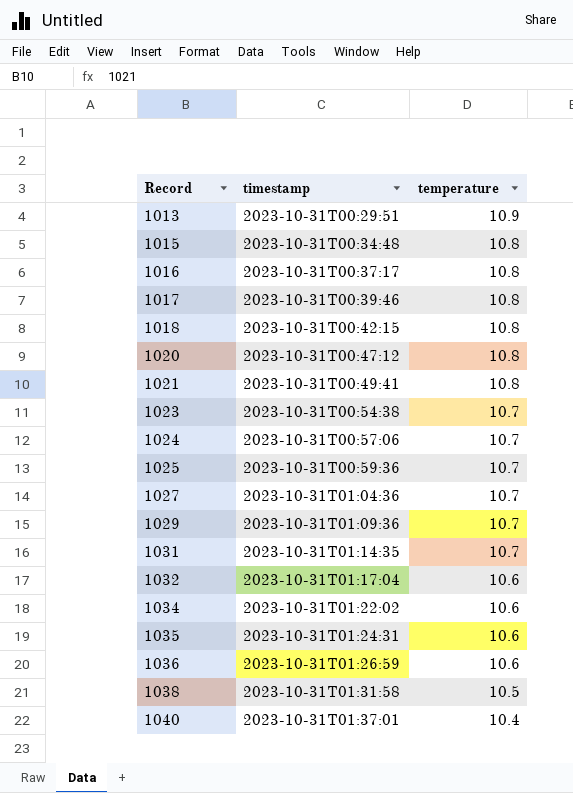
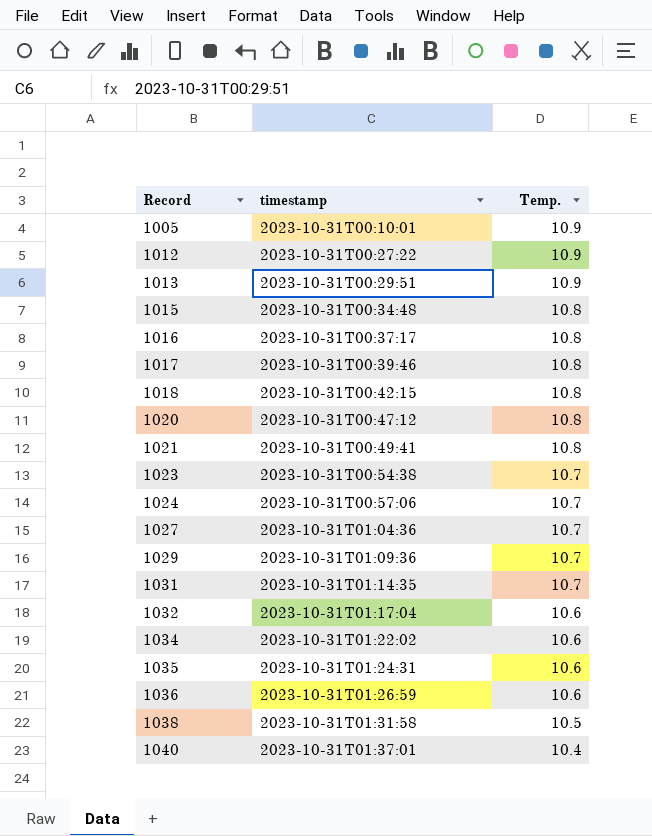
column name: temperature -> Temp.
row 1025: 2023-10-31T00:59:36 | 10.7 -> none
row 1005: none -> 2023-10-31T00:10:01 | 10.9
row 1012: none -> 2023-10-31T00:27:22 | 10.9

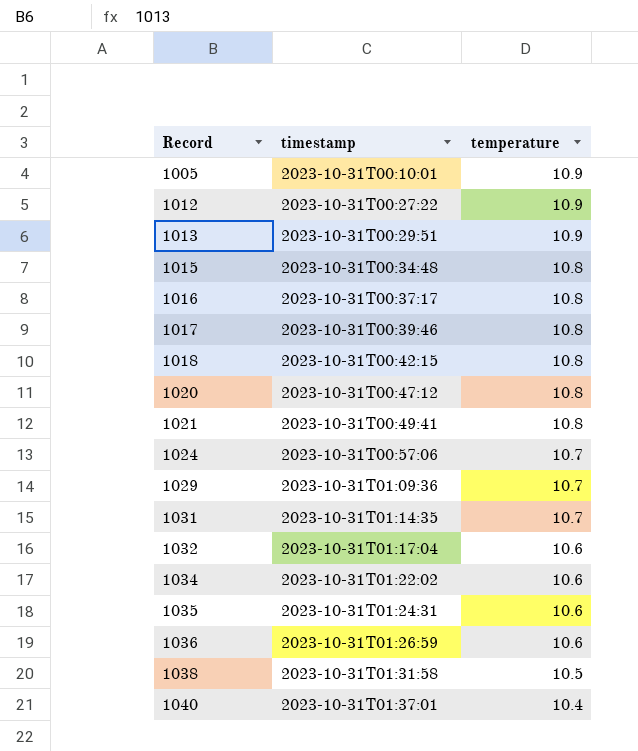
column name: Temp. -> temperature
row 1023: 2023-10-31T00:54:38 | 10.7 -> none
row 1027: 2023-10-31T01:04:36 | 10.7 -> none

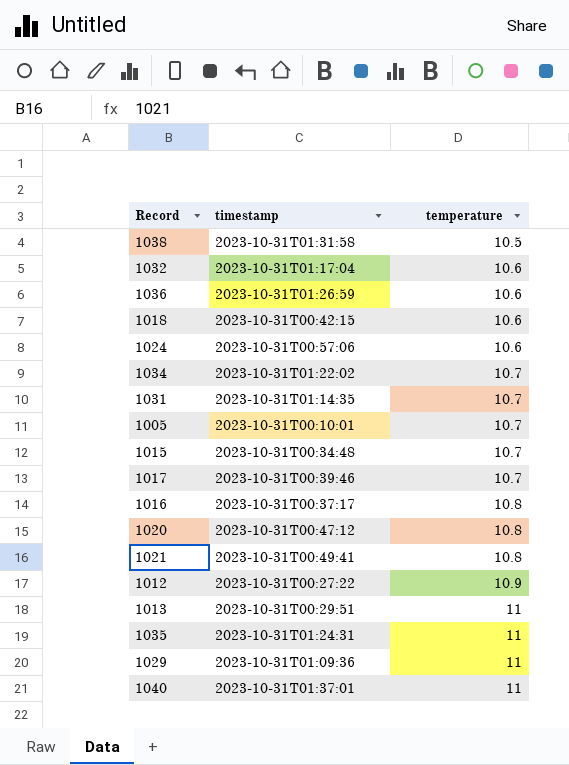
row order: Record ascending -> temperature ascending
1018 | temperature: 10.8 -> 10.6
1024 | temperature: 10.7 -> 10.6
1034 | temperature: 10.6 -> 10.7
1005 | temperature: 10.9 -> 10.7
1015 | temperature: 10.8 -> 10.7
1017 | temperature: 10.8 -> 10.7
1013 | temperature: 10.9 -> 11
1035 | temperature: 10.6 -> 11
1029 | temperature: 10.7 -> 11
1040 | temperature: 10.4 -> 11

